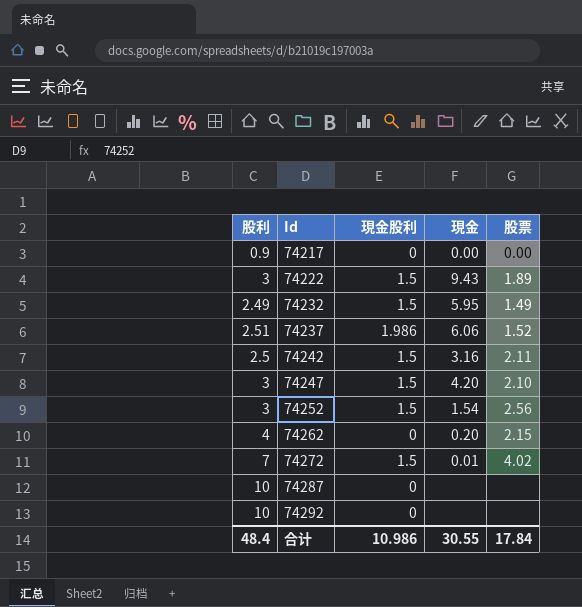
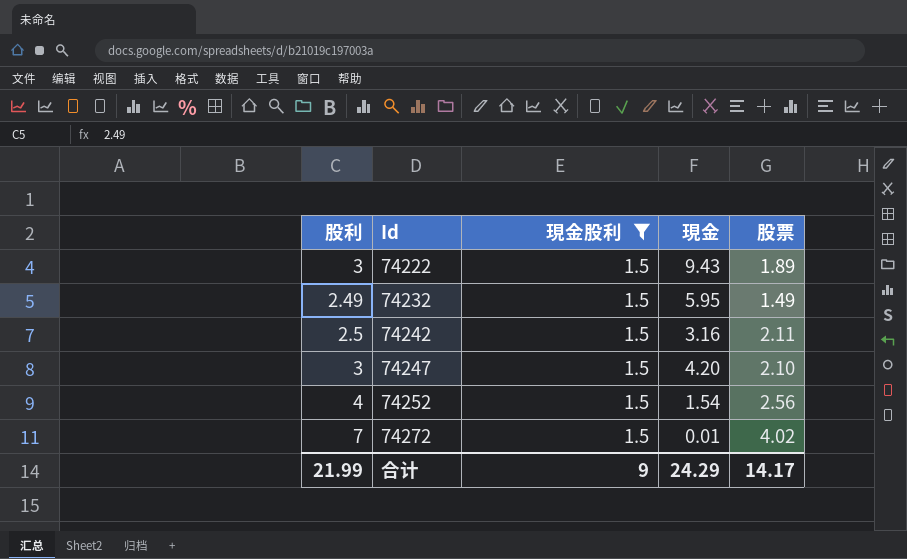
filter: none -> 現金股利 = 1.5
74252 | 股利: 3 -> 4
合计 | 股利: 48.4 -> 21.99
合计 | 現金股利: 10.986 -> 9
合计 | 現金: 30.55 -> 24.29
合计 | 股票: 17.84 -> 14.17

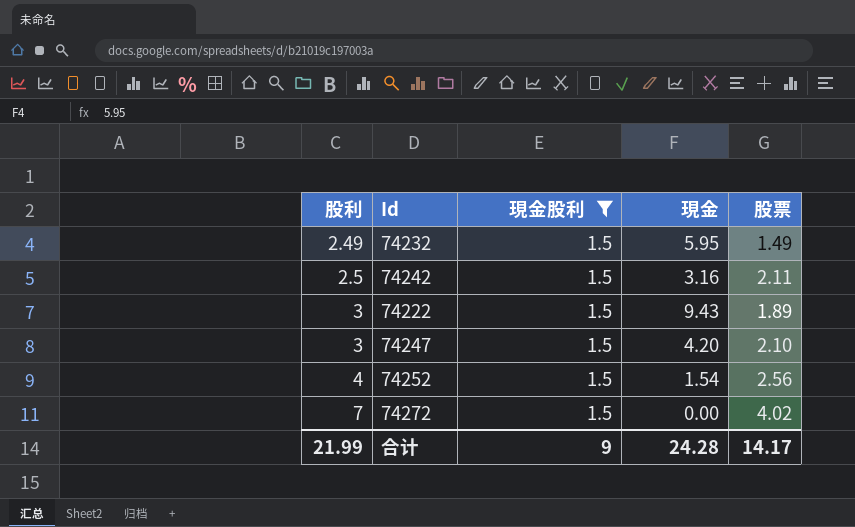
row order: Id ascending -> 股利 ascending
74272 | 現金: 0.01 -> 0.00
合计 | 現金: 24.29 -> 24.28

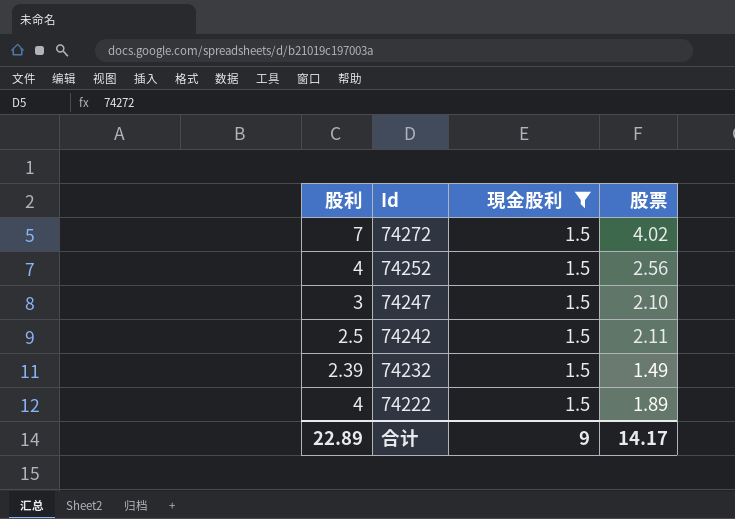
row order: 股利 ascending -> Id descending
column 現金 | position: 4 -> none
74232 | 股利: 2.49 -> 2.39
74222 | 股利: 3 -> 4
合计 | 股利: 21.99 -> 22.89

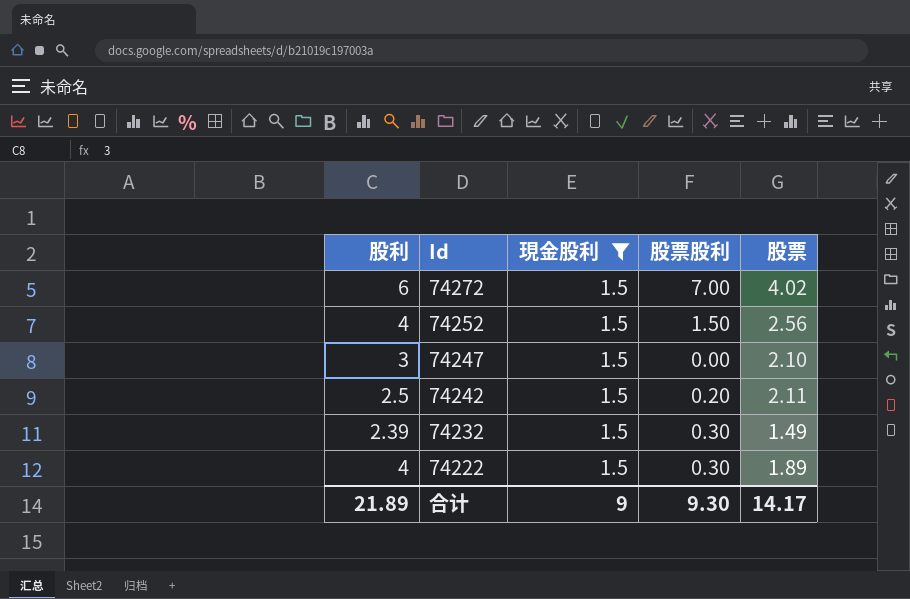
column 股票股利 | position: none -> 4
74272 | 股利: 7 -> 6
合计 | 股利: 22.89 -> 21.89

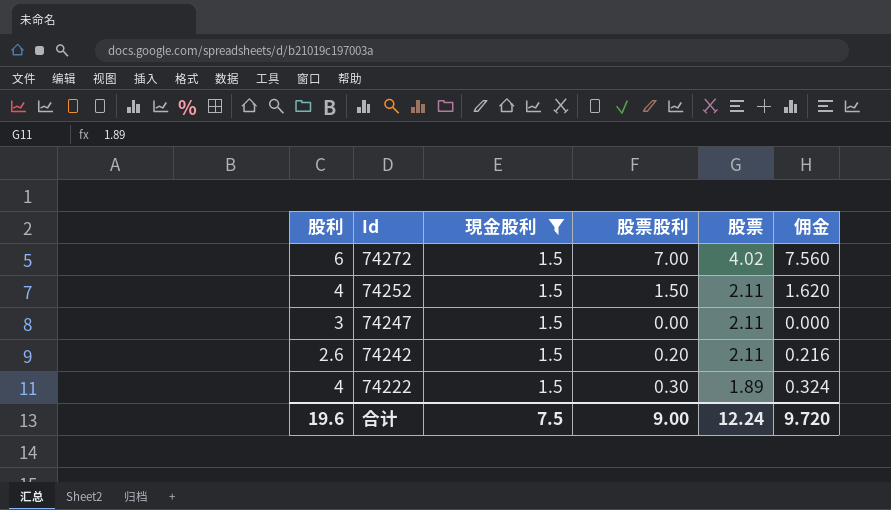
column 佣金 | formula: none -> [股票股利] * 1.08
row 74232: 2.39 | 1.5 | 0.30 | 1.49 -> none
74252 | 股票: 2.56 -> 2.11
74247 | 股票: 2.10 -> 2.11
74242 | 股利: 2.5 -> 2.6
合计 | 股利: 21.89 -> 19.6
合计 | 現金股利: 9 -> 7.5
合计 | 股票股利: 9.30 -> 9.00
合计 | 股票: 14.17 -> 12.24

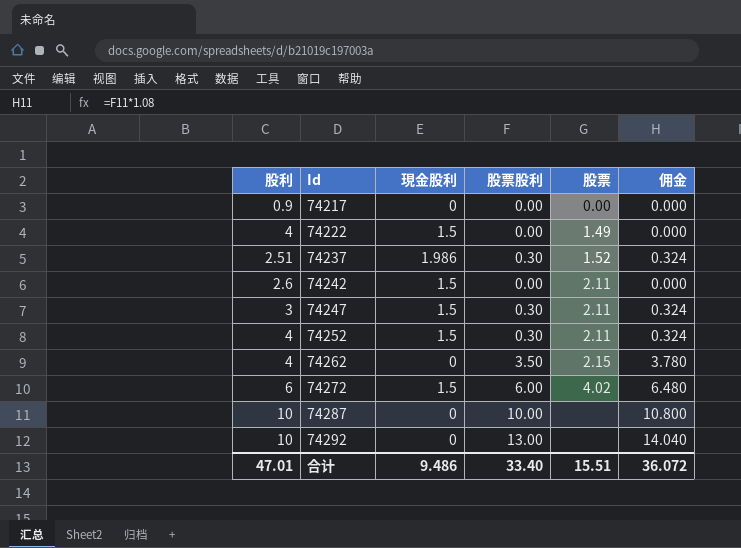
filter: 現金股利 = 1.5 -> none
row order: Id descending -> Id ascending
74222 | 股票股利: 0.30 -> 0.00
74222 | 股票: 1.89 -> 1.49
74222 | 佣金: 0.324 -> 0.000
74242 | 股票股利: 0.20 -> 0.00
74242 | 佣金: 0.216 -> 0.000
74247 | 股票股利: 0.00 -> 0.30
74247 | 佣金: 0.000 -> 0.324
74252 | 股票股利: 1.50 -> 0.30
74252 | 佣金: 1.620 -> 0.324
74272 | 股票股利: 7.00 -> 6.00
74272 | 佣金: 7.560 -> 6.480
合计 | 股利: 19.6 -> 47.01
合计 | 現金股利: 7.5 -> 9.486
合计 | 股票股利: 9.00 -> 33.40
合计 | 股票: 12.24 -> 15.51
合计 | 佣金: 9.720 -> 36.072

